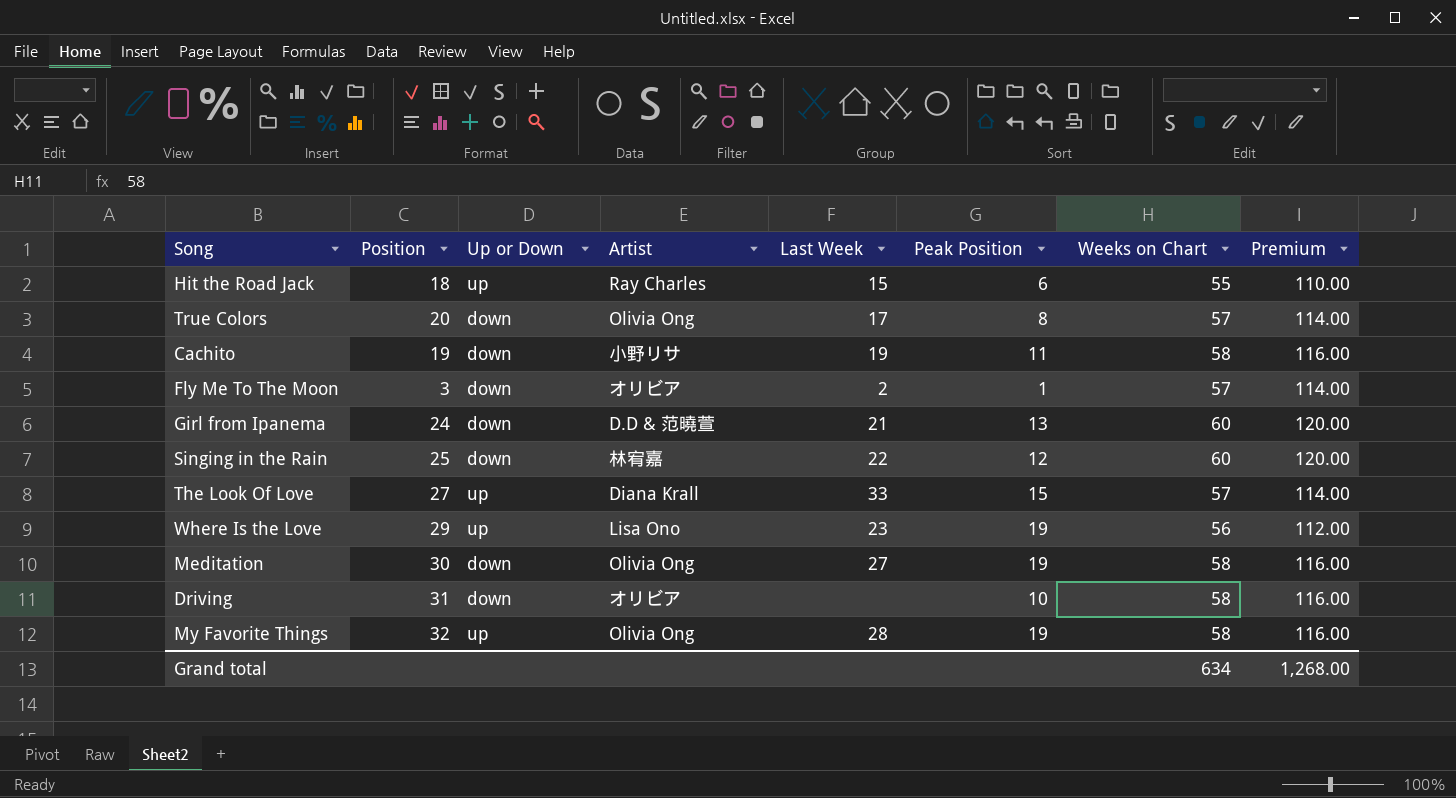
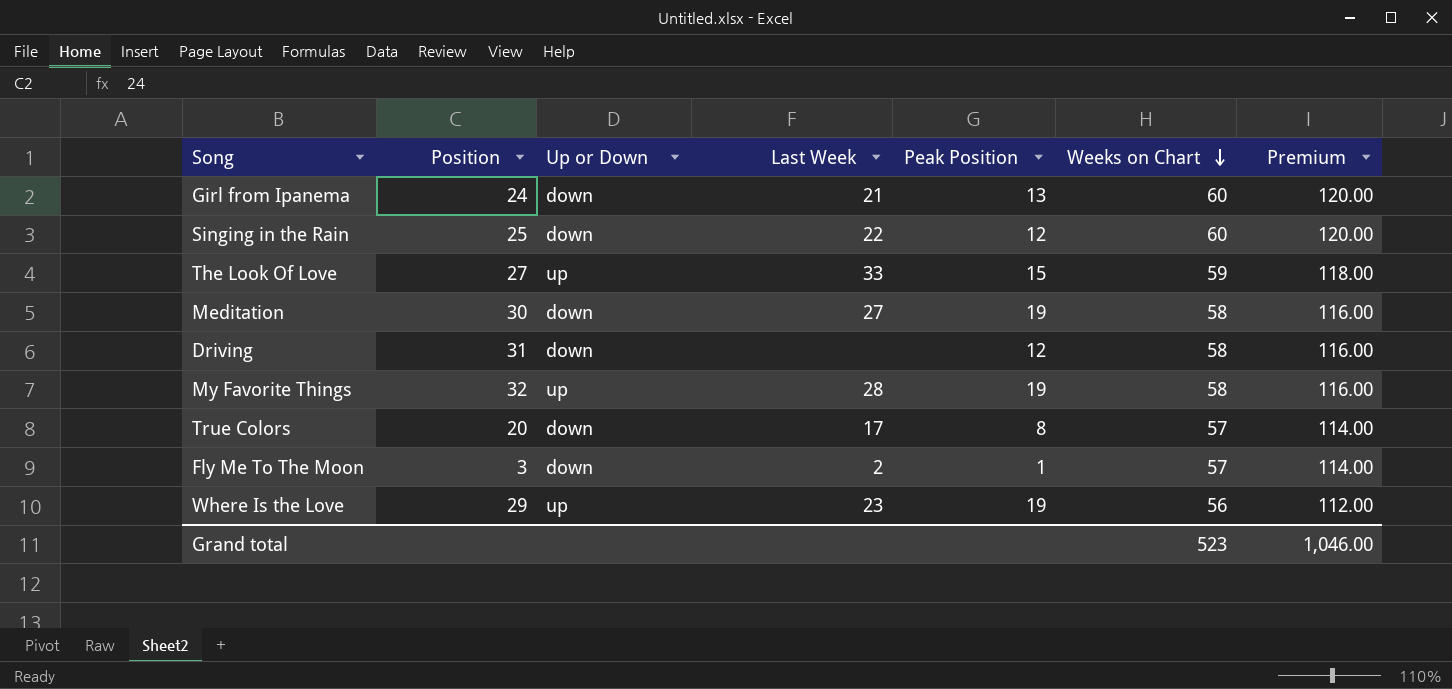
row order: none -> Weeks on Chart descending
column Artist | position: 4 -> none
row Hit the Road Jack: 18 | up | Ray Charles | 15 | 6 | 55 | 110.00 -> none
row Cachito: 19 | down | 小野リサ | 19 | 11 | 58 | 116.00 -> none
The Look Of Love | Weeks on Chart: 57 -> 59
The Look Of Love | Premium: 114.00 -> 118.00
Driving | Peak Position: 10 -> 12
Grand total | Weeks on Chart: 634 -> 523
Grand total | Premium: 1,268.00 -> 1,046.00

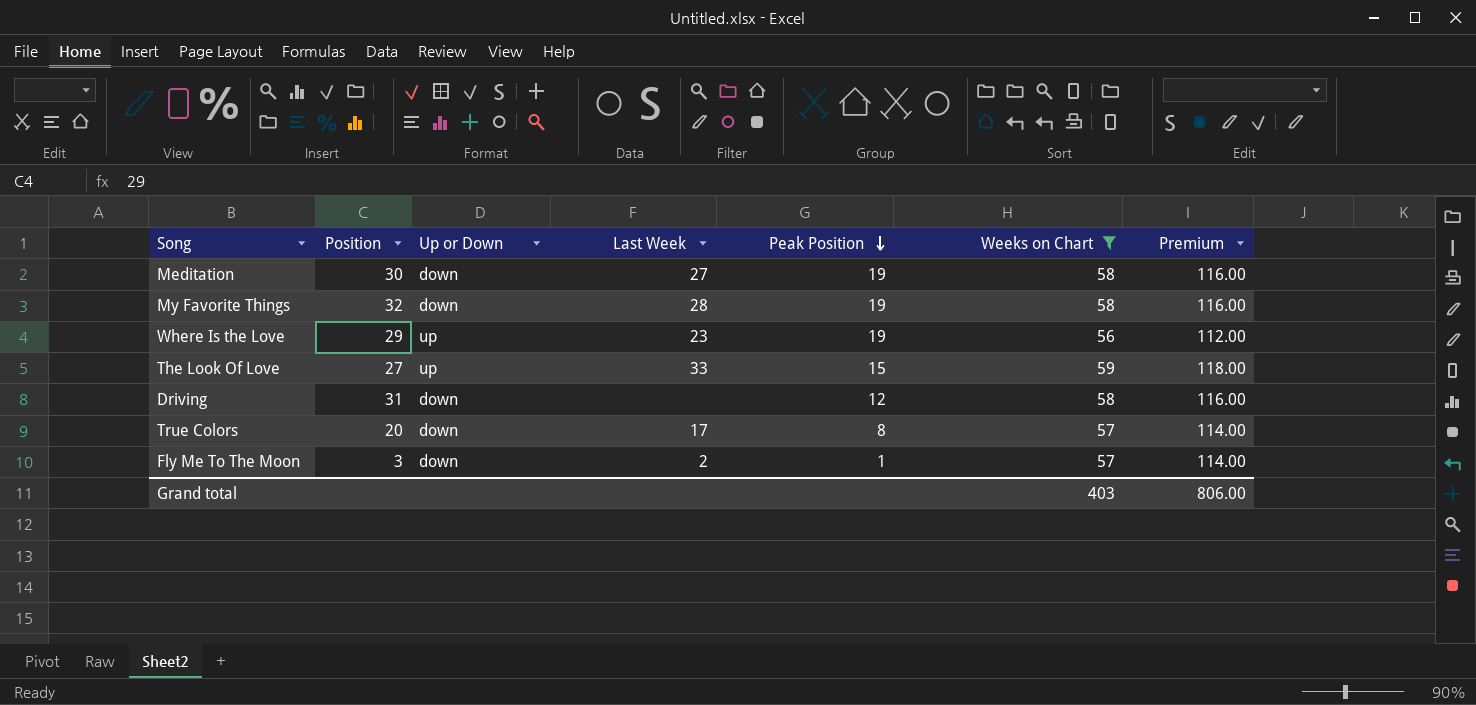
filter: none -> Weeks on Chart != 60
row order: Weeks on Chart descending -> Peak Position descending
My Favorite Things | Up or Down: up -> down
Grand total | Weeks on Chart: 523 -> 403
Grand total | Premium: 1,046.00 -> 806.00

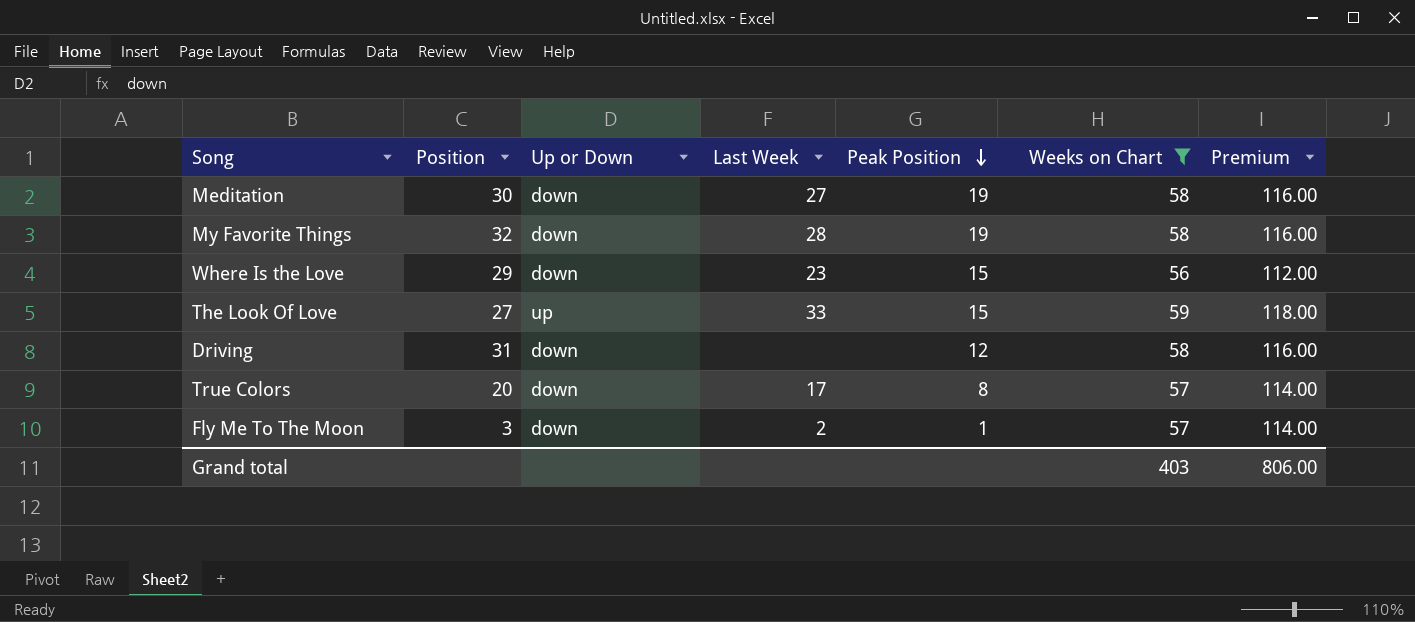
Where Is the Love | Up or Down: up -> down
Where Is the Love | Peak Position: 19 -> 15

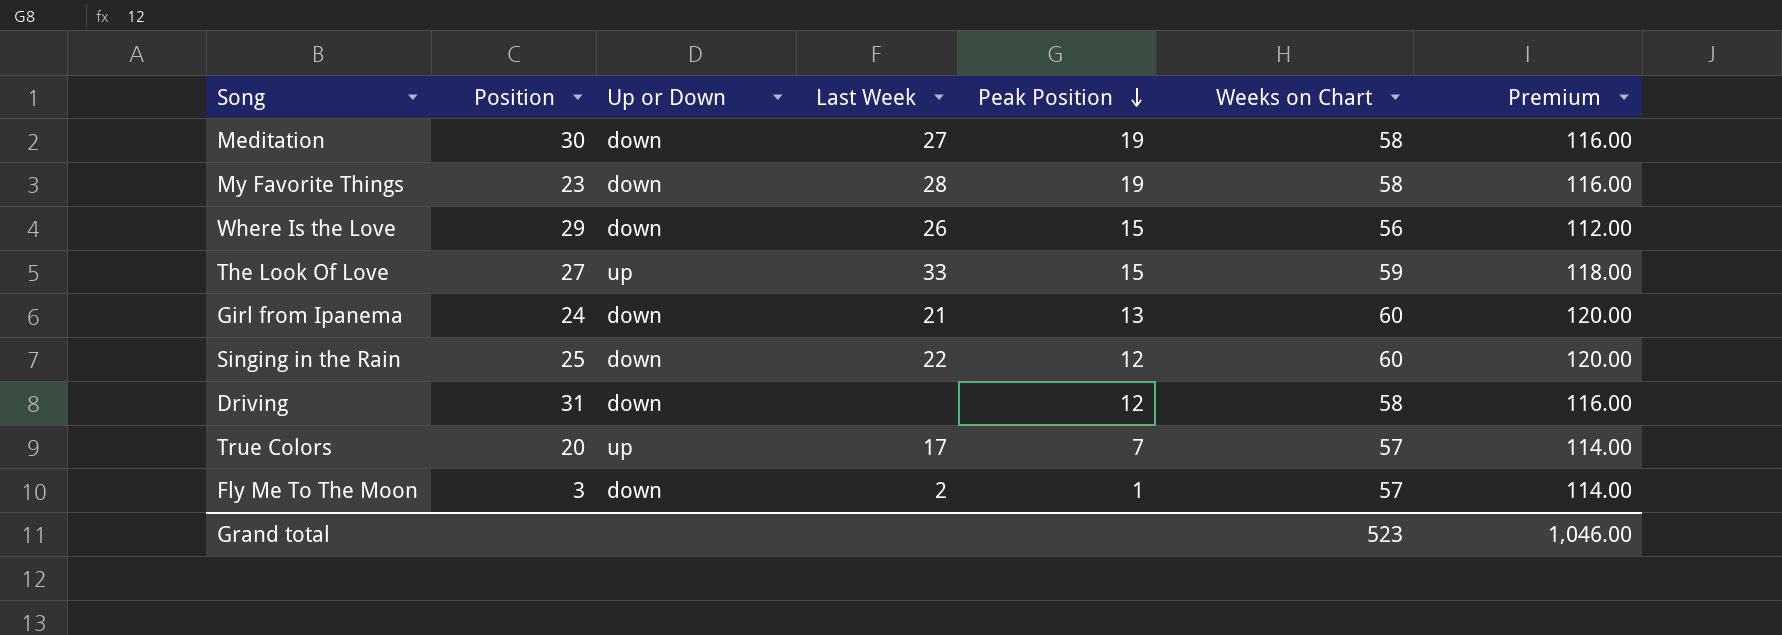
filter: Weeks on Chart != 60 -> none
My Favorite Things | Position: 32 -> 23
Where Is the Love | Last Week: 23 -> 26
True Colors | Up or Down: down -> up
True Colors | Peak Position: 8 -> 7
Grand total | Weeks on Chart: 403 -> 523
Grand total | Premium: 806.00 -> 1,046.00

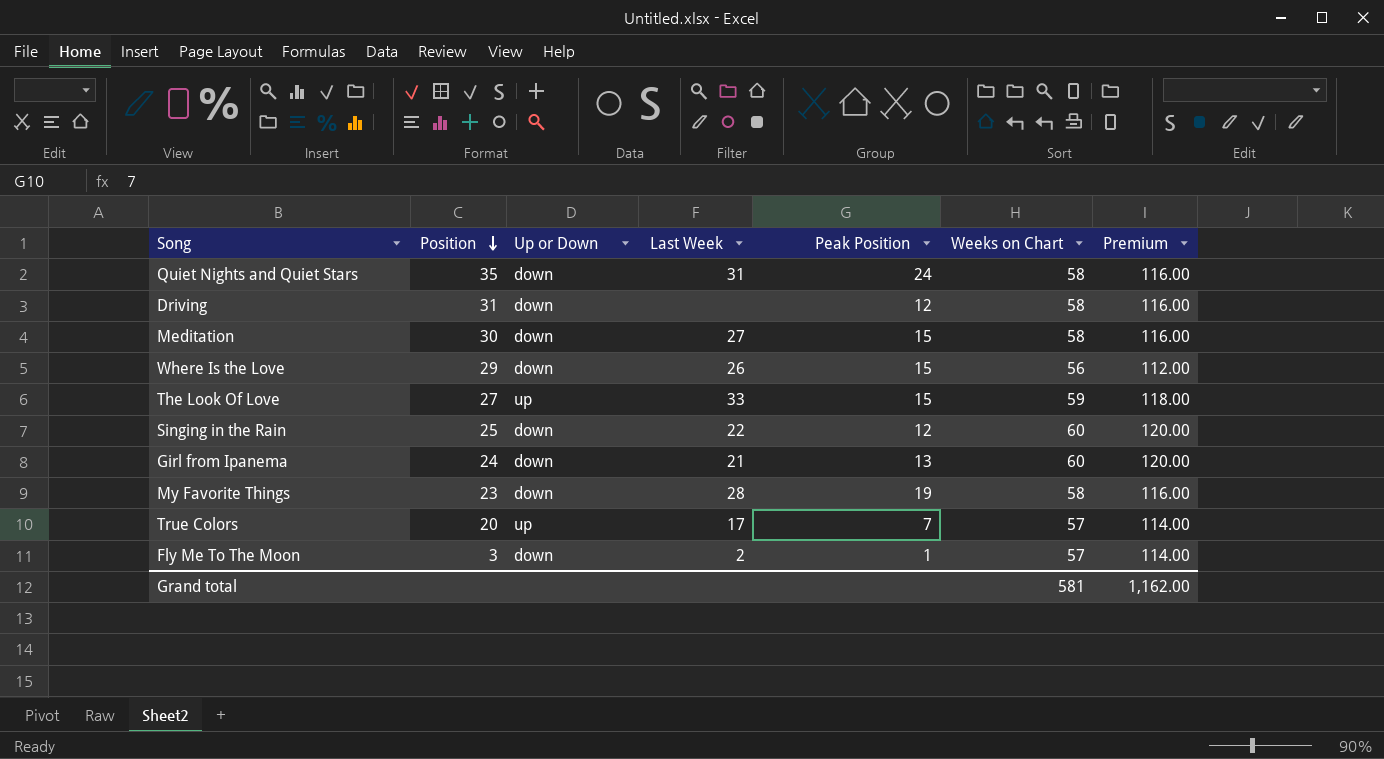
row order: Peak Position descending -> Position descending
row Quiet Nights and Quiet Stars: none -> 35 | down | 31 | 24 | 58 | 116.00
Meditation | Peak Position: 19 -> 15
Grand total | Weeks on Chart: 523 -> 581
Grand total | Premium: 1,046.00 -> 1,162.00

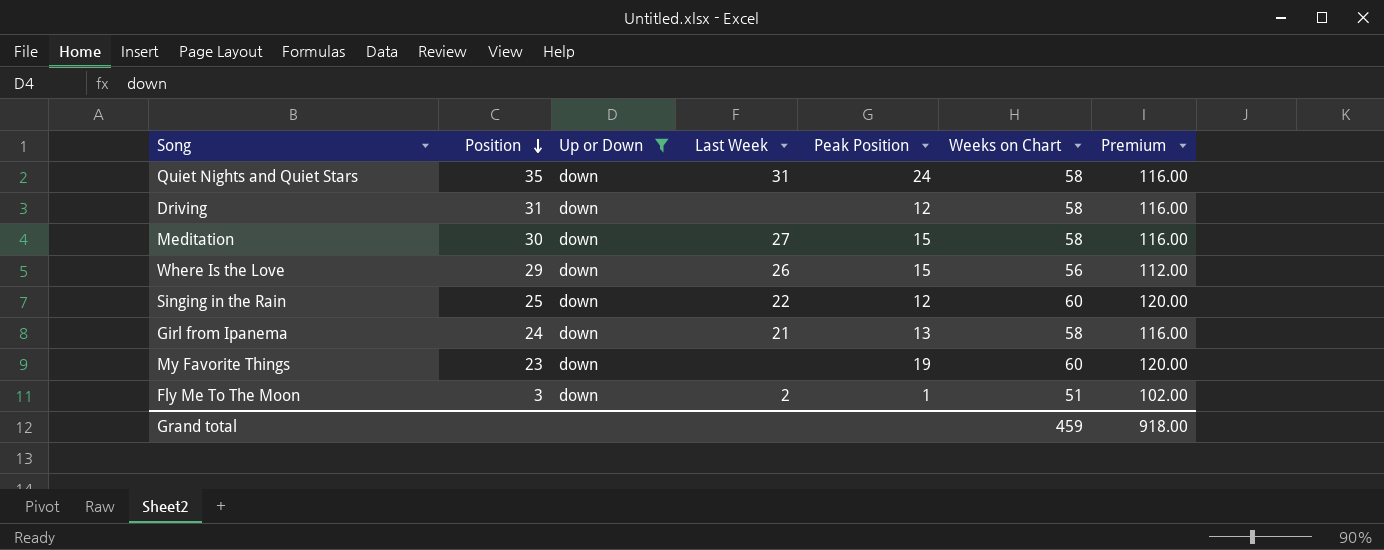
filter: none -> Up or Down = down
Girl from Ipanema | Weeks on Chart: 60 -> 58
Girl from Ipanema | Premium: 120.00 -> 116.00
My Favorite Things | Last Week: 28 -> none
My Favorite Things | Weeks on Chart: 58 -> 60
My Favorite Things | Premium: 116.00 -> 120.00
Fly Me To The Moon | Weeks on Chart: 57 -> 51
Fly Me To The Moon | Premium: 114.00 -> 102.00
Grand total | Weeks on Chart: 581 -> 459
Grand total | Premium: 1,162.00 -> 918.00

